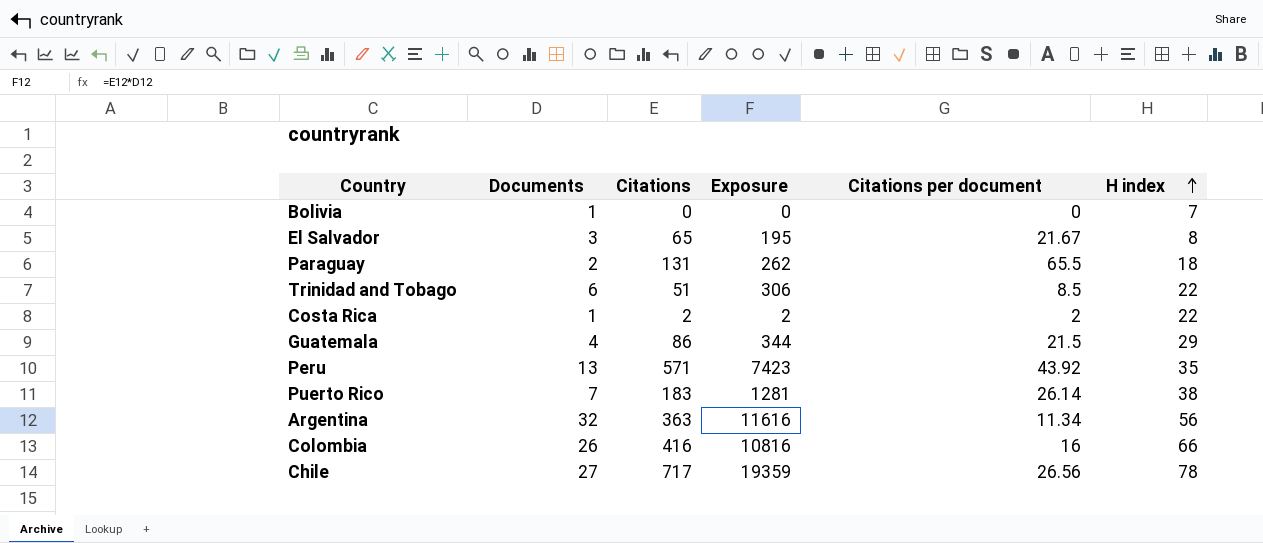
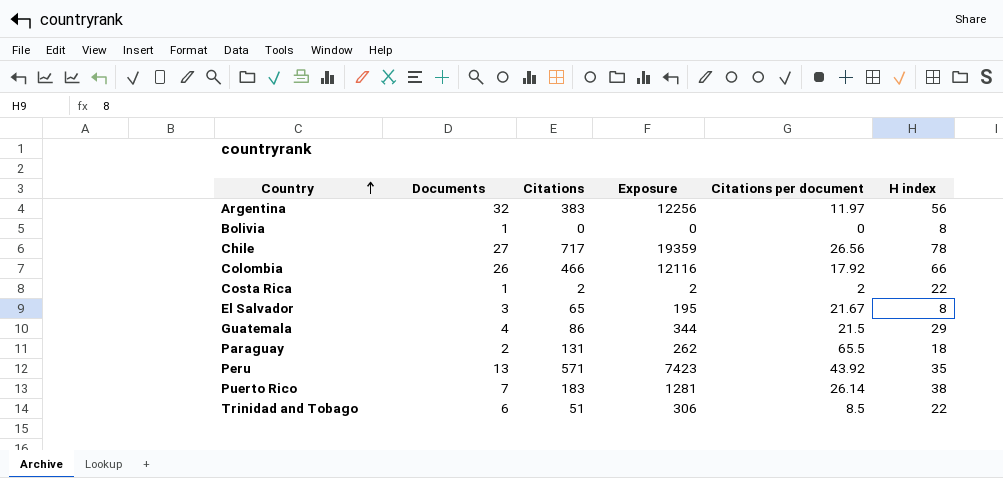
row order: H index ascending -> Country ascending
Argentina | Citations: 363 -> 383
Argentina | Exposure: 11616 -> 12256
Argentina | Citations per document: 11.34 -> 11.97
Bolivia | H index: 7 -> 8
Colombia | Citations: 416 -> 466
Colombia | Exposure: 10816 -> 12116
Colombia | Citations per document: 16 -> 17.92

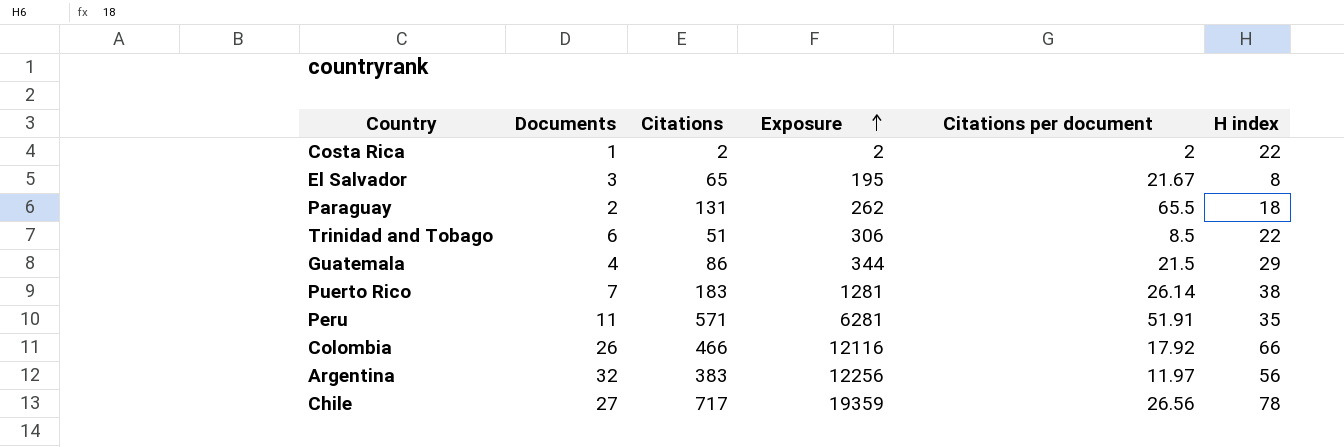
row order: Country ascending -> Exposure ascending
row Bolivia: 1 | 0 | 0 | 0 | 8 -> none
Peru | Documents: 13 -> 11
Peru | Exposure: 7423 -> 6281
Peru | Citations per document: 43.92 -> 51.91

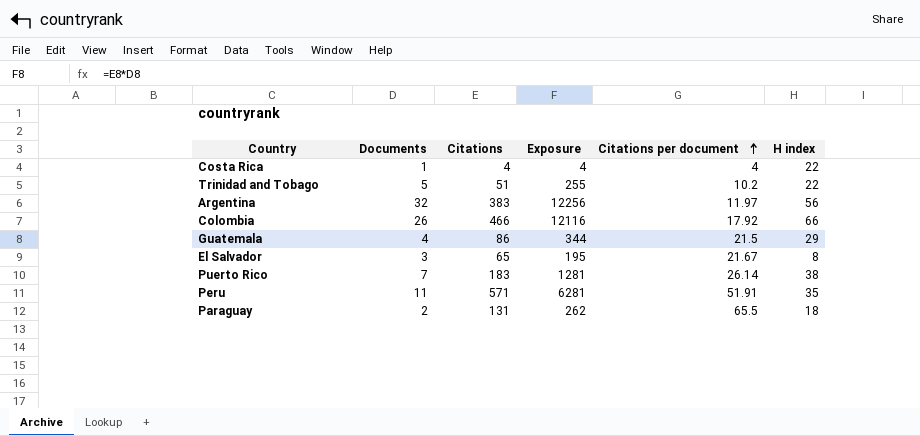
row order: Exposure ascending -> Citations per document ascending
row Chile: 27 | 717 | 19359 | 26.56 | 78 -> none
Costa Rica | Citations: 2 -> 4
Costa Rica | Exposure: 2 -> 4
Costa Rica | Citations per document: 2 -> 4
Trinidad and Tobago | Documents: 6 -> 5
Trinidad and Tobago | Exposure: 306 -> 255
Trinidad and Tobago | Citations per document: 8.5 -> 10.2

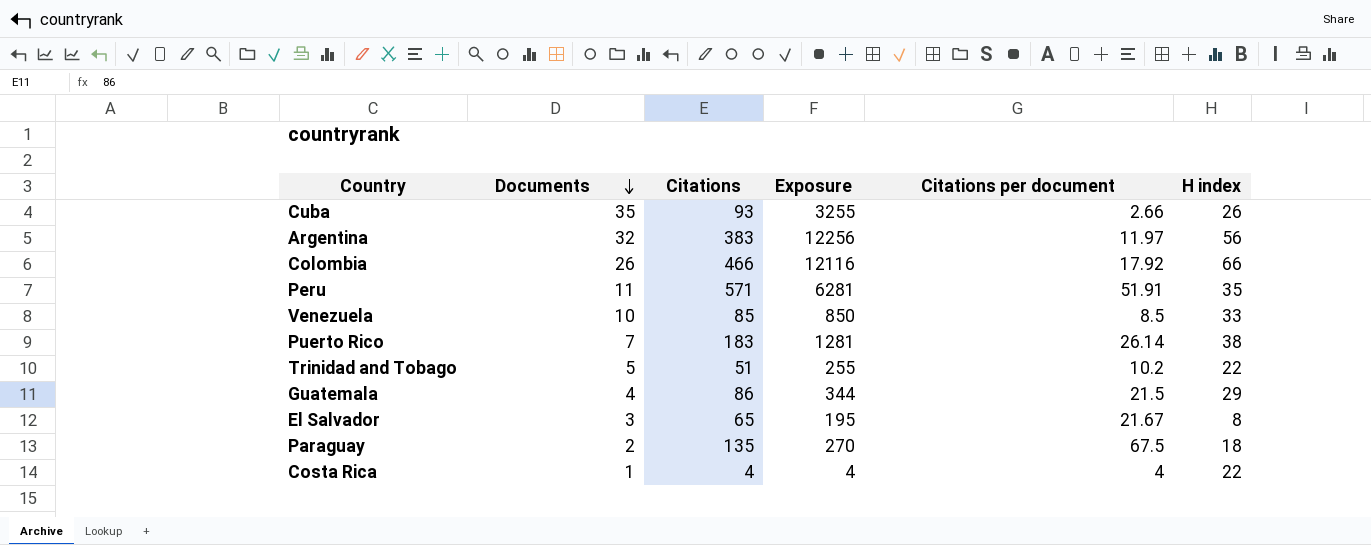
row order: Citations per document ascending -> Documents descending
row Cuba: none -> 35 | 93 | 3255 | 2.66 | 26
row Venezuela: none -> 10 | 85 | 850 | 8.5 | 33
Paraguay | Citations: 131 -> 135
Paraguay | Exposure: 262 -> 270
Paraguay | Citations per document: 65.5 -> 67.5

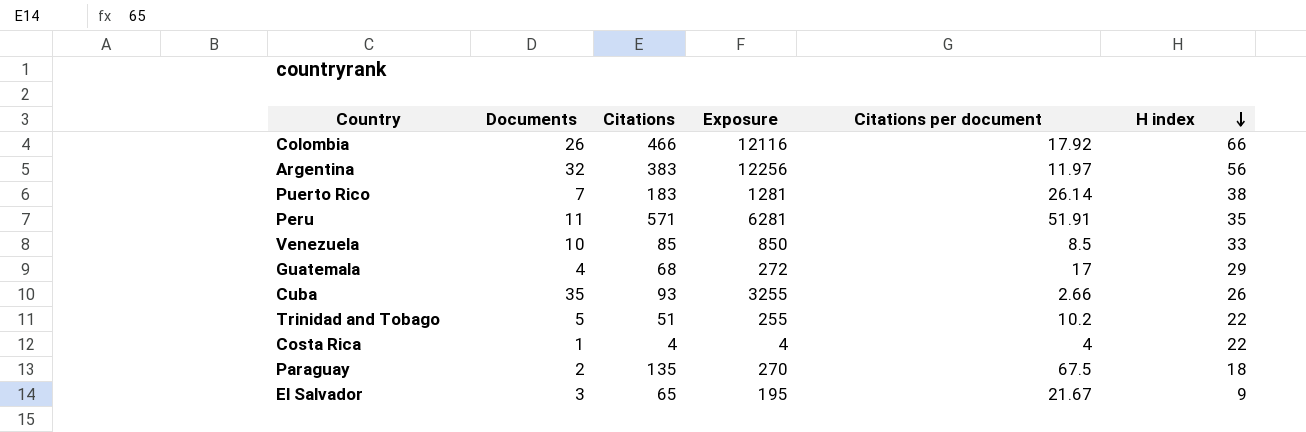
row order: Documents descending -> H index descending
Guatemala | Citations: 86 -> 68
Guatemala | Exposure: 344 -> 272
Guatemala | Citations per document: 21.5 -> 17
El Salvador | H index: 8 -> 9

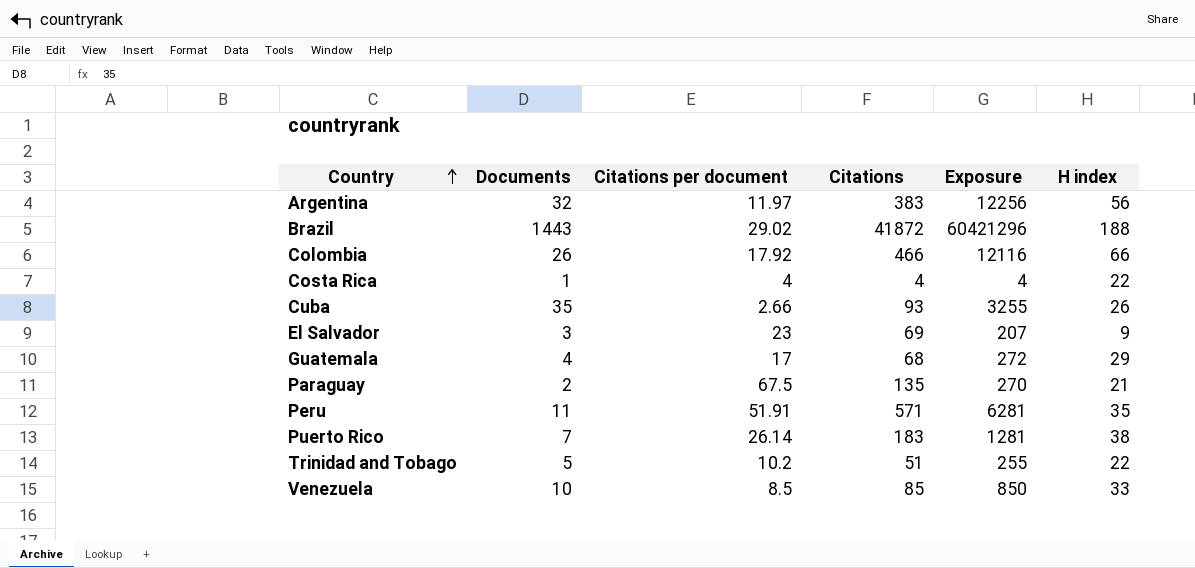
row order: H index descending -> Country ascending
column Citations per document | position: 5 -> 3
row Brazil: none -> 1443 | 29.02 | 41872 | 60421296 | 188
El Salvador | Citations per document: 21.67 -> 23
El Salvador | Citations: 65 -> 69
El Salvador | Exposure: 195 -> 207
Paraguay | H index: 18 -> 21

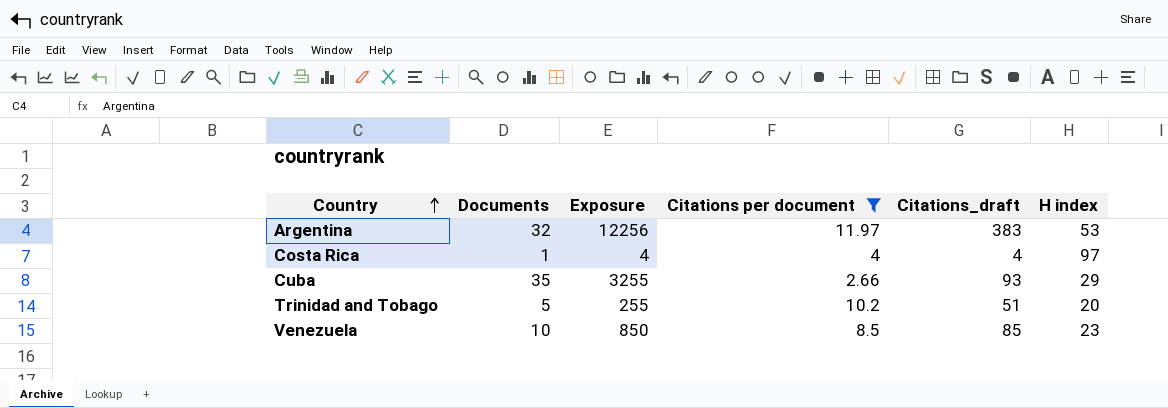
filter: none -> Citations per document <= 11.97
column Exposure | position: 5 -> 3
column name: Citations -> Citations_draft
Argentina | H index: 56 -> 53
Costa Rica | H index: 22 -> 97
Cuba | H index: 26 -> 29
Trinidad and Tobago | H index: 22 -> 20
Venezuela | H index: 33 -> 23

